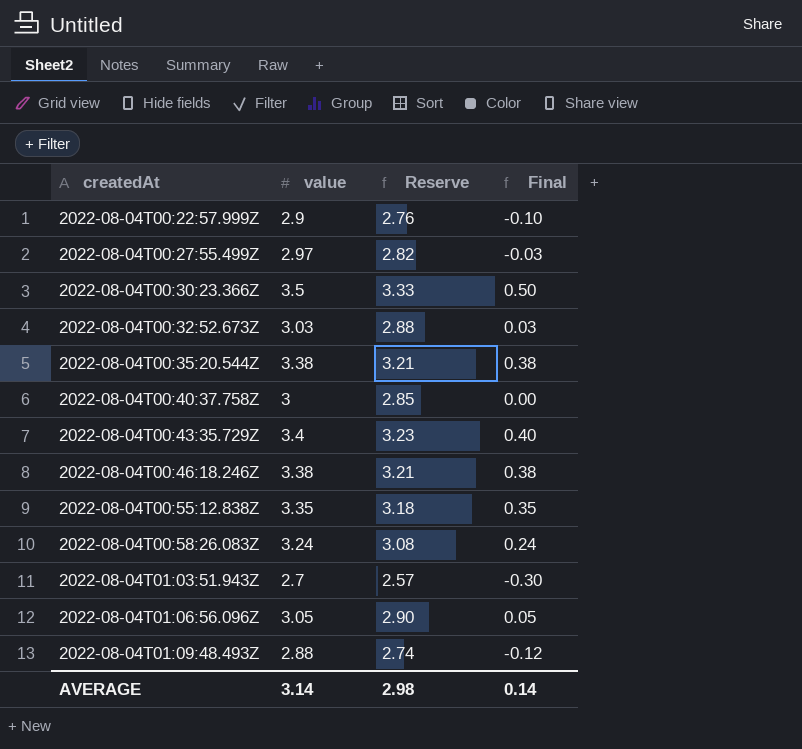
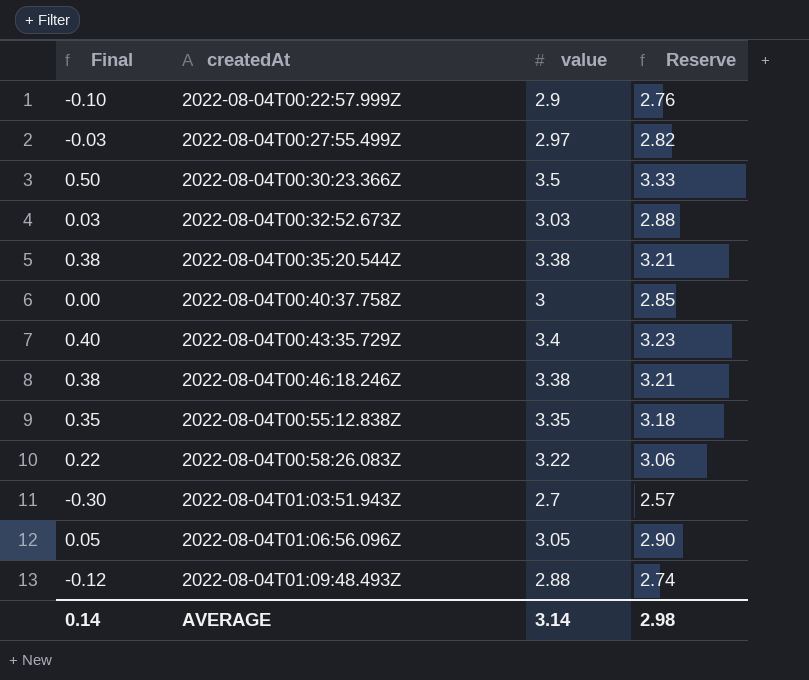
column Final | position: 4 -> 1
2022-08-04T00:58:26.083Z | Final: 0.24 -> 0.22
2022-08-04T00:58:26.083Z | value: 3.24 -> 3.22
2022-08-04T00:58:26.083Z | Reserve: 3.08 -> 3.06

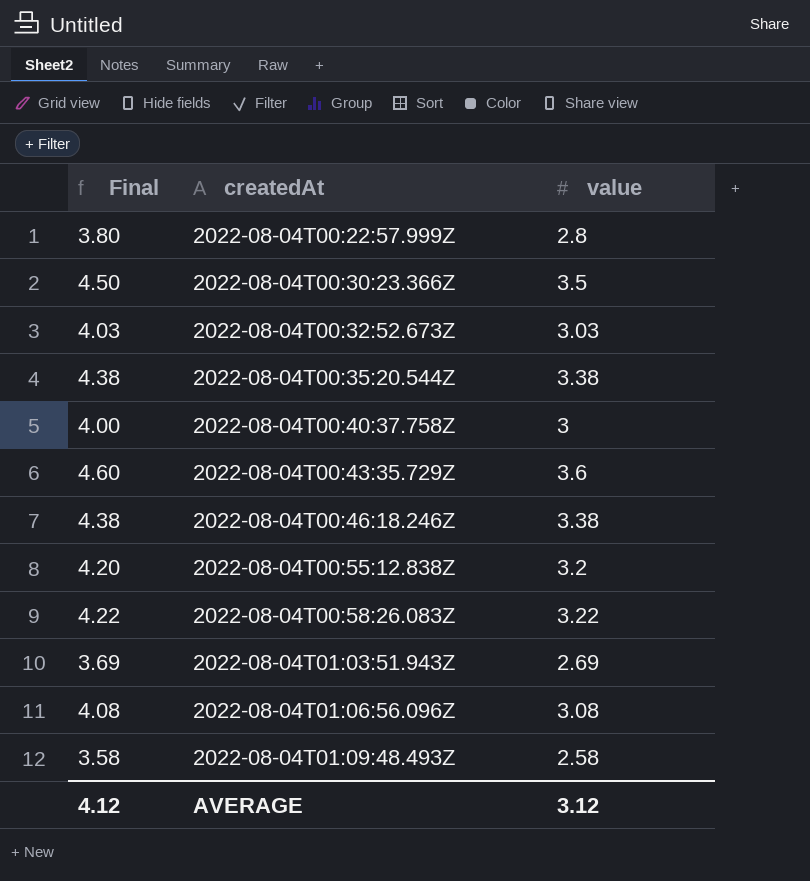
column Reserve | formula: [value] * 0.95 -> none
column Final | formula: [value] - 3 -> [value] + 1
row 2022-08-04T00:27:55.499Z: -0.03 | 2.97 | 2.82 -> none
2022-08-04T00:22:57.999Z | value: 2.9 -> 2.8
2022-08-04T00:43:35.729Z | value: 3.4 -> 3.6
2022-08-04T00:55:12.838Z | value: 3.35 -> 3.2
2022-08-04T01:03:51.943Z | value: 2.7 -> 2.69
2022-08-04T01:06:56.096Z | value: 3.05 -> 3.08
2022-08-04T01:09:48.493Z | value: 2.88 -> 2.58
AVERAGE | Final: 0.14 -> 4.12
AVERAGE | value: 3.14 -> 3.12

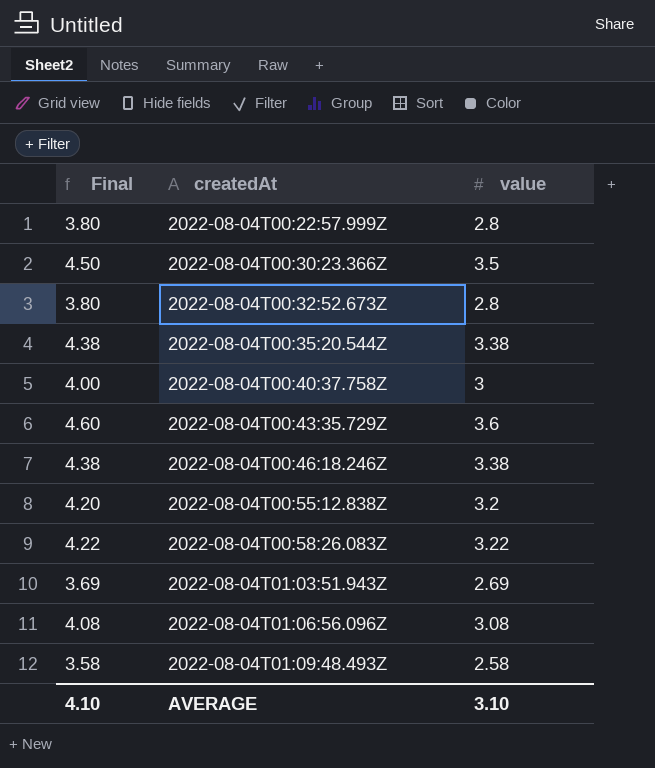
2022-08-04T00:32:52.673Z | Final: 4.03 -> 3.80
2022-08-04T00:32:52.673Z | value: 3.03 -> 2.8
AVERAGE | Final: 4.12 -> 4.10
AVERAGE | value: 3.12 -> 3.10

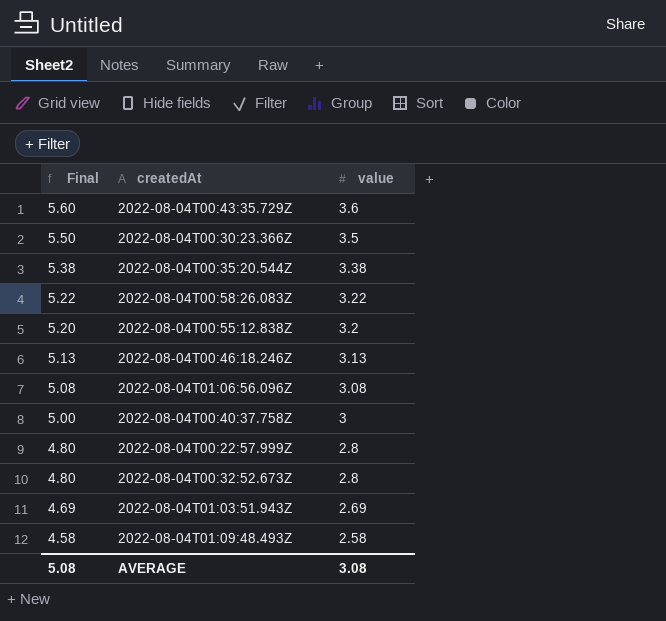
row order: createdAt ascending -> Final descending
column Final | formula: [value] + 1 -> [value] + 2
2022-08-04T00:46:18.246Z | value: 3.38 -> 3.13
AVERAGE | Final: 4.10 -> 5.08
AVERAGE | value: 3.10 -> 3.08

